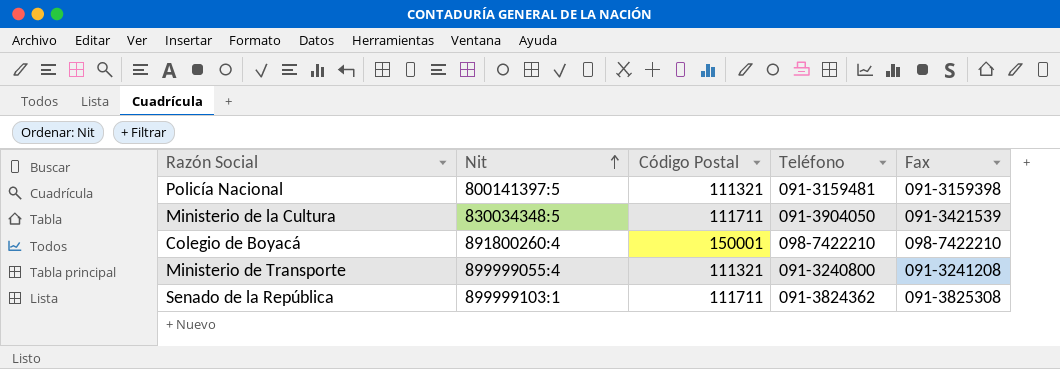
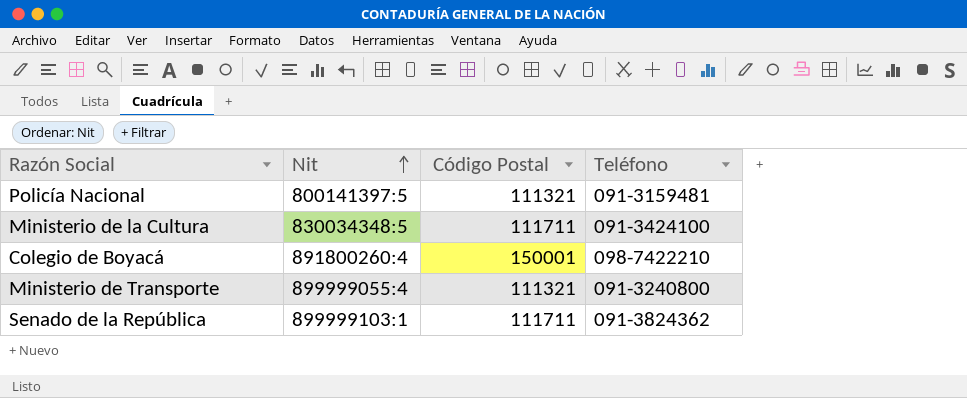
column Fax | position: 5 -> none
Ministerio de la Cultura | Teléfono: 091-3904050 -> 091-3424100

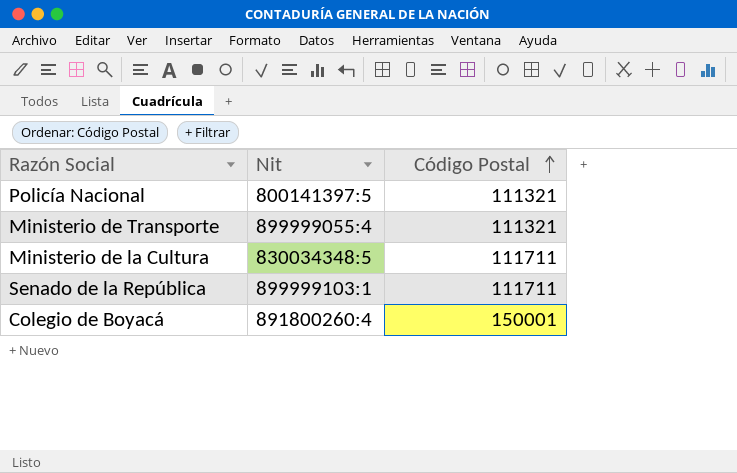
row order: Nit ascending -> Código Postal ascending
column Teléfono | position: 4 -> none

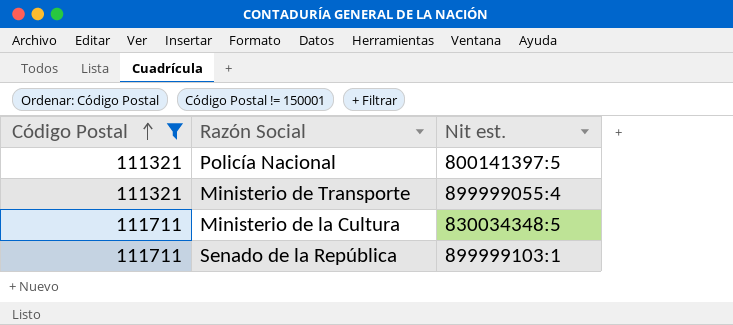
filter: none -> Código Postal != 150001
column Código Postal | position: 3 -> 1
column name: Nit -> Nit est.

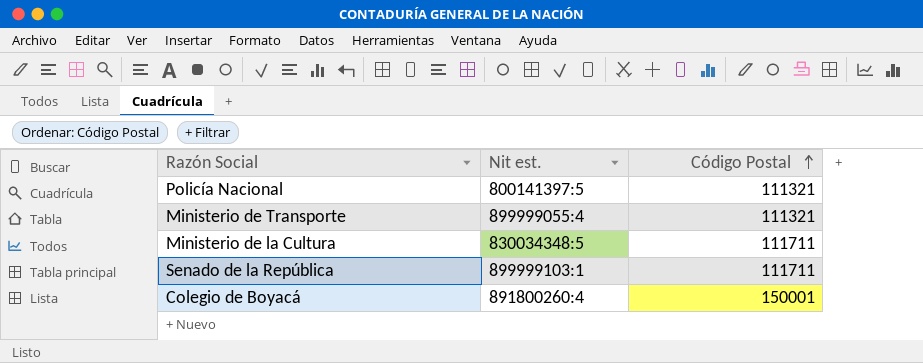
filter: Código Postal != 150001 -> none
column Código Postal | position: 1 -> 3

